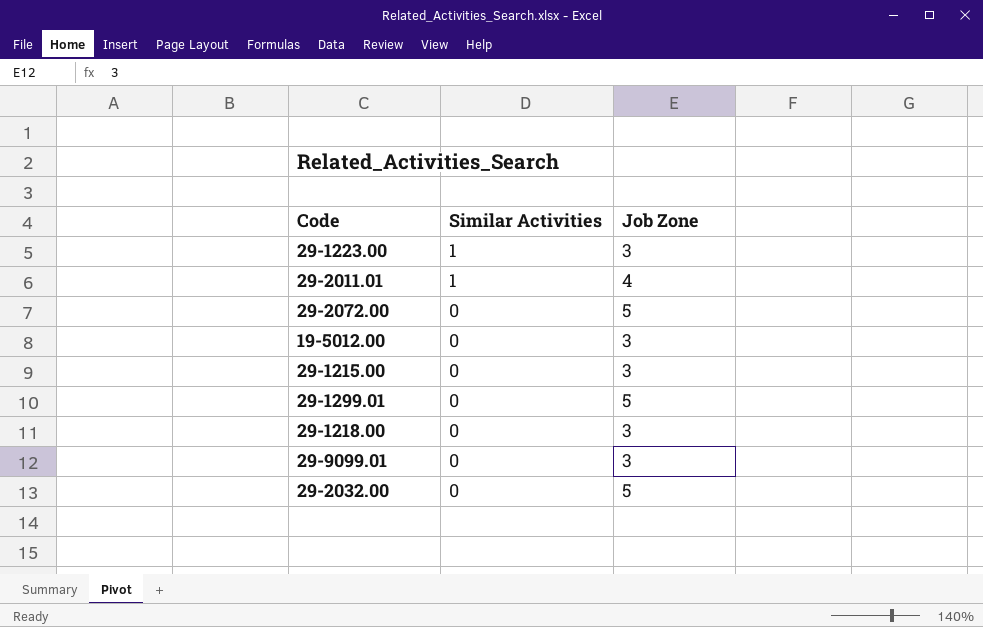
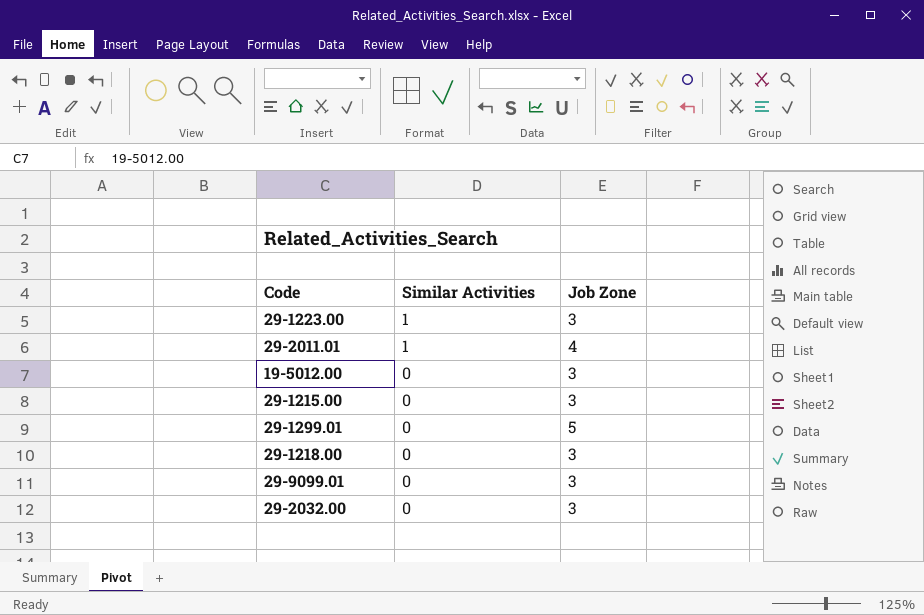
row 29-2072.00: 0 | 5 -> none
29-2032.00 | Job Zone: 5 -> 3

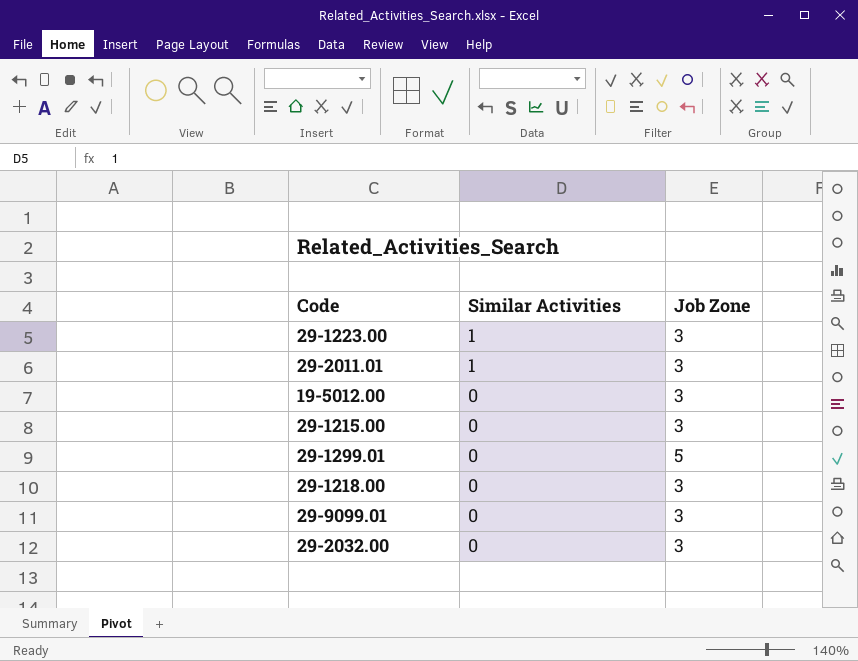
29-2011.01 | Job Zone: 4 -> 3

